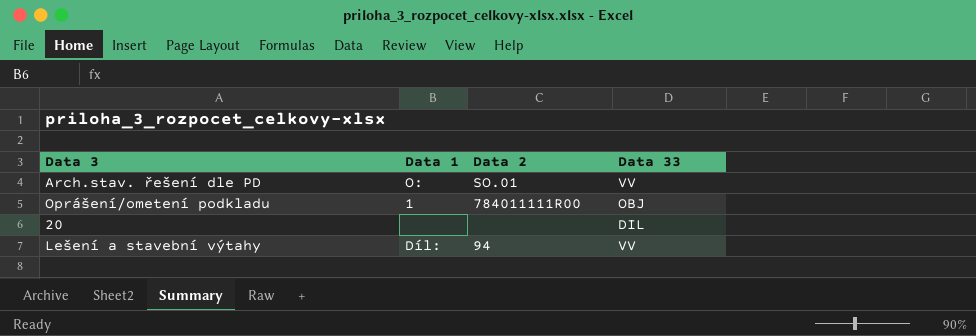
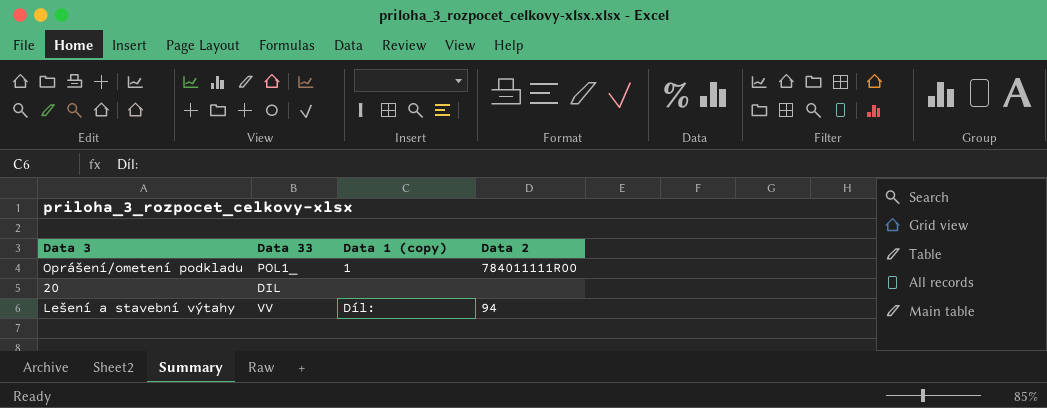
column Data 33 | position: 4 -> 2
column name: Data 1 -> Data 1 (copy)
row Arch.stav. řešení dle PD: O: | SO.01 | VV -> none
Oprášení/ometení podkladu | Data 33: OBJ -> POL1_

